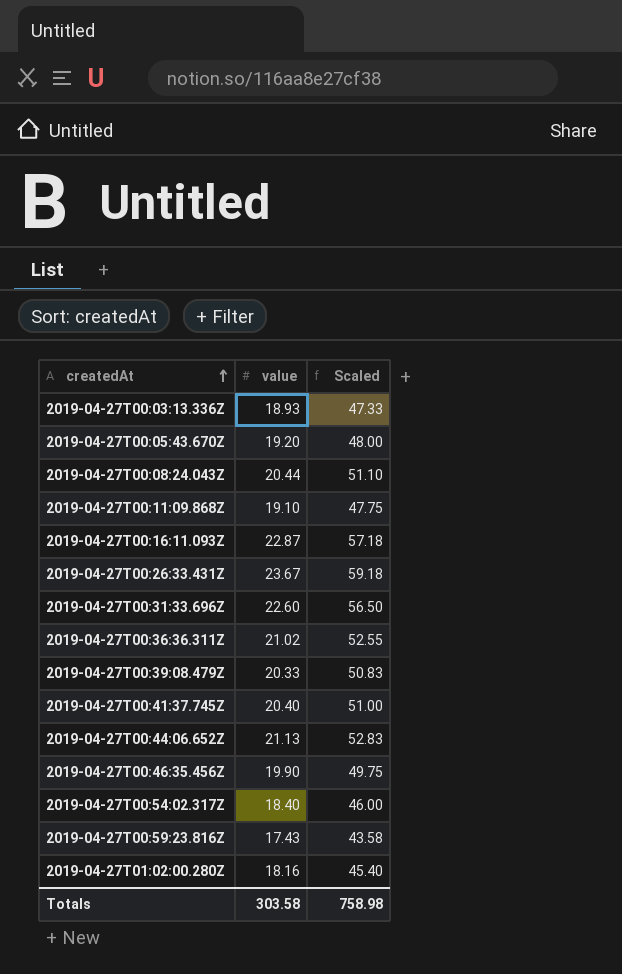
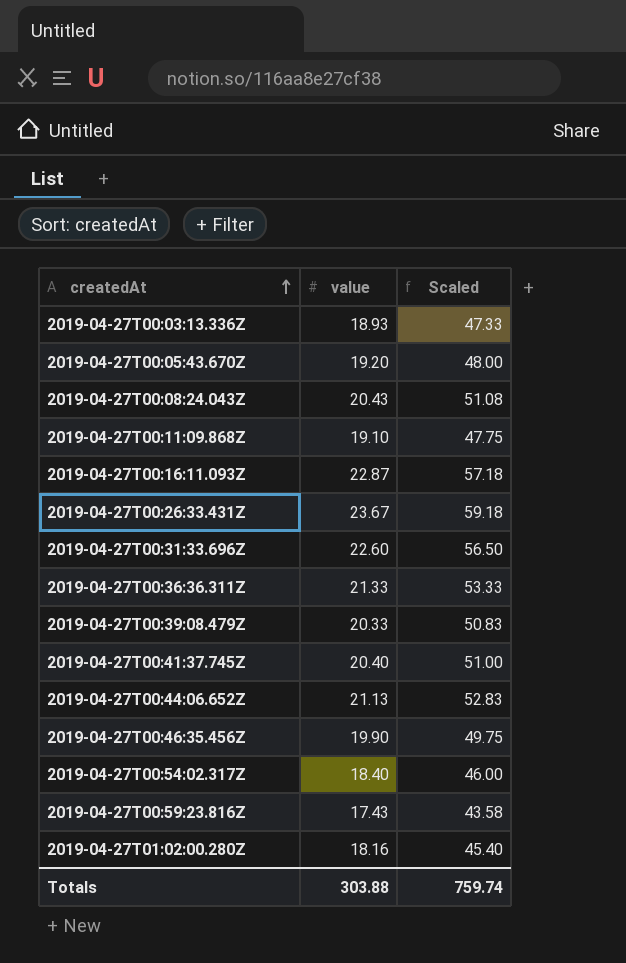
2019-04-27T00:08:24.043Z | value: 20.44 -> 20.43
2019-04-27T00:08:24.043Z | Scaled: 51.10 -> 51.08
2019-04-27T00:36:36.311Z | value: 21.02 -> 21.33
2019-04-27T00:36:36.311Z | Scaled: 52.55 -> 53.33
Totals | value: 303.58 -> 303.88
Totals | Scaled: 758.98 -> 759.74

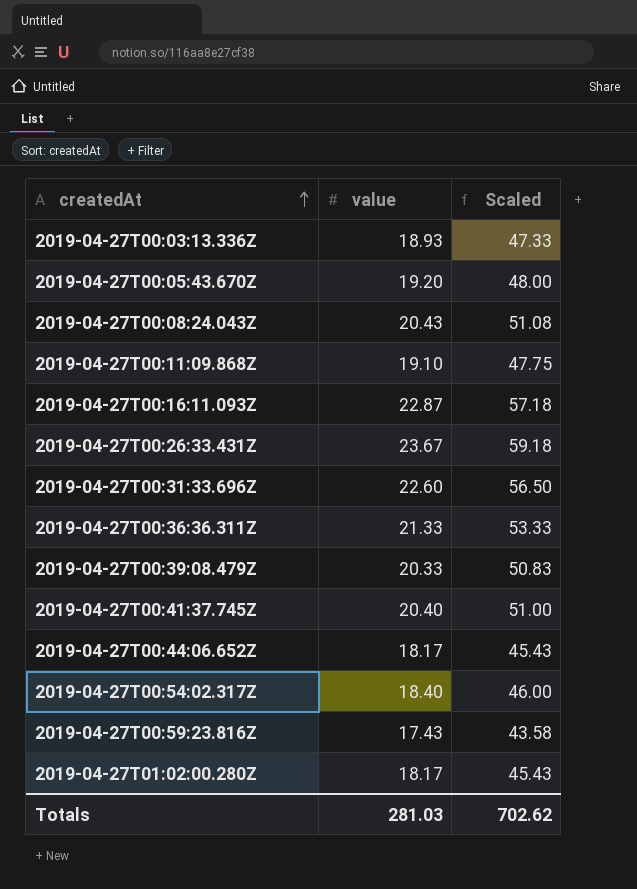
row 2019-04-27T00:46:35.456Z: 19.90 | 49.75 -> none
2019-04-27T00:44:06.652Z | value: 21.13 -> 18.17
2019-04-27T00:44:06.652Z | Scaled: 52.83 -> 45.43
2019-04-27T01:02:00.280Z | value: 18.16 -> 18.17
2019-04-27T01:02:00.280Z | Scaled: 45.40 -> 45.43
Totals | value: 303.88 -> 281.03
Totals | Scaled: 759.74 -> 702.62

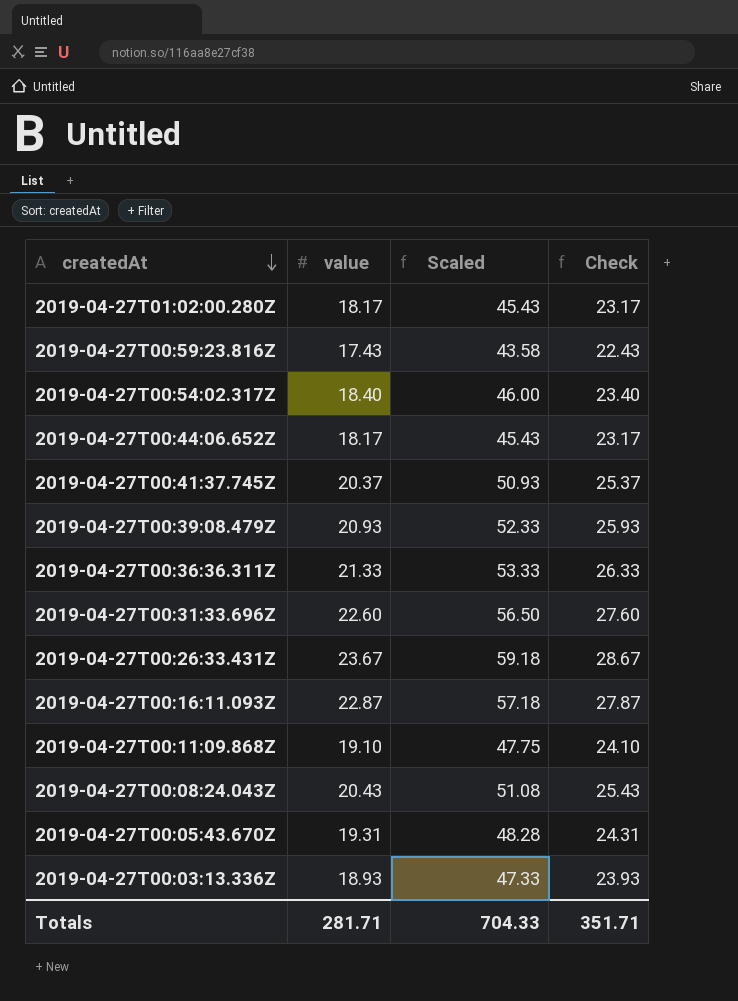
row order: createdAt ascending -> createdAt descending
column Check | formula: none -> [value] + 5
2019-04-27T00:41:37.745Z | value: 20.40 -> 20.37
2019-04-27T00:41:37.745Z | Scaled: 51.00 -> 50.93
2019-04-27T00:39:08.479Z | value: 20.33 -> 20.93
2019-04-27T00:39:08.479Z | Scaled: 50.83 -> 52.33
2019-04-27T00:05:43.670Z | value: 19.20 -> 19.31
2019-04-27T00:05:43.670Z | Scaled: 48.00 -> 48.28
Totals | value: 281.03 -> 281.71
Totals | Scaled: 702.62 -> 704.33

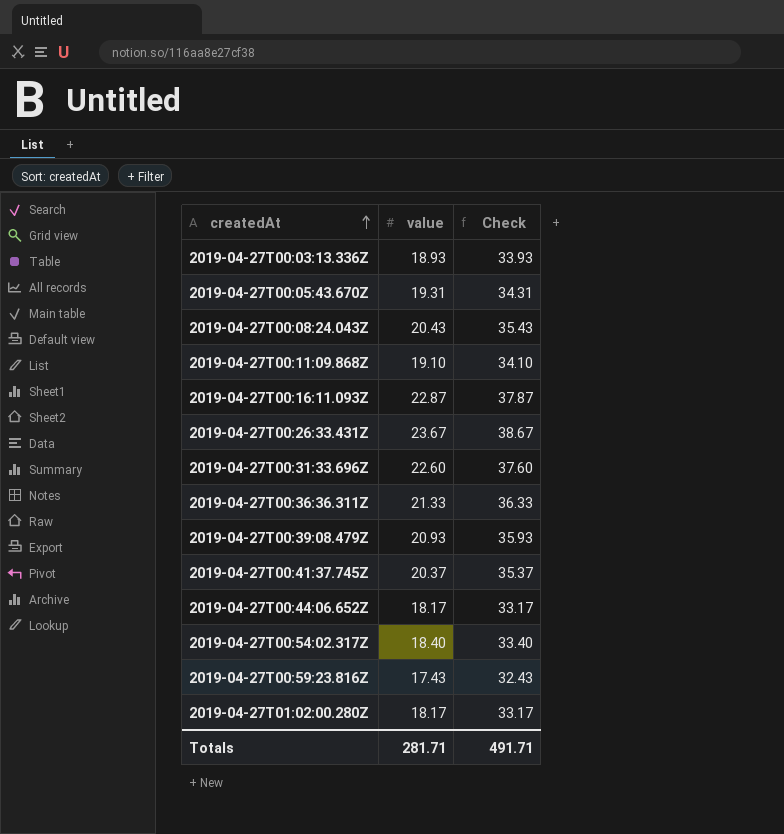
row order: createdAt descending -> createdAt ascending
column Scaled | formula: [value] * 2.5 -> none
column Check | formula: [value] + 5 -> [value] + 15
Totals | Check: 351.71 -> 491.71

